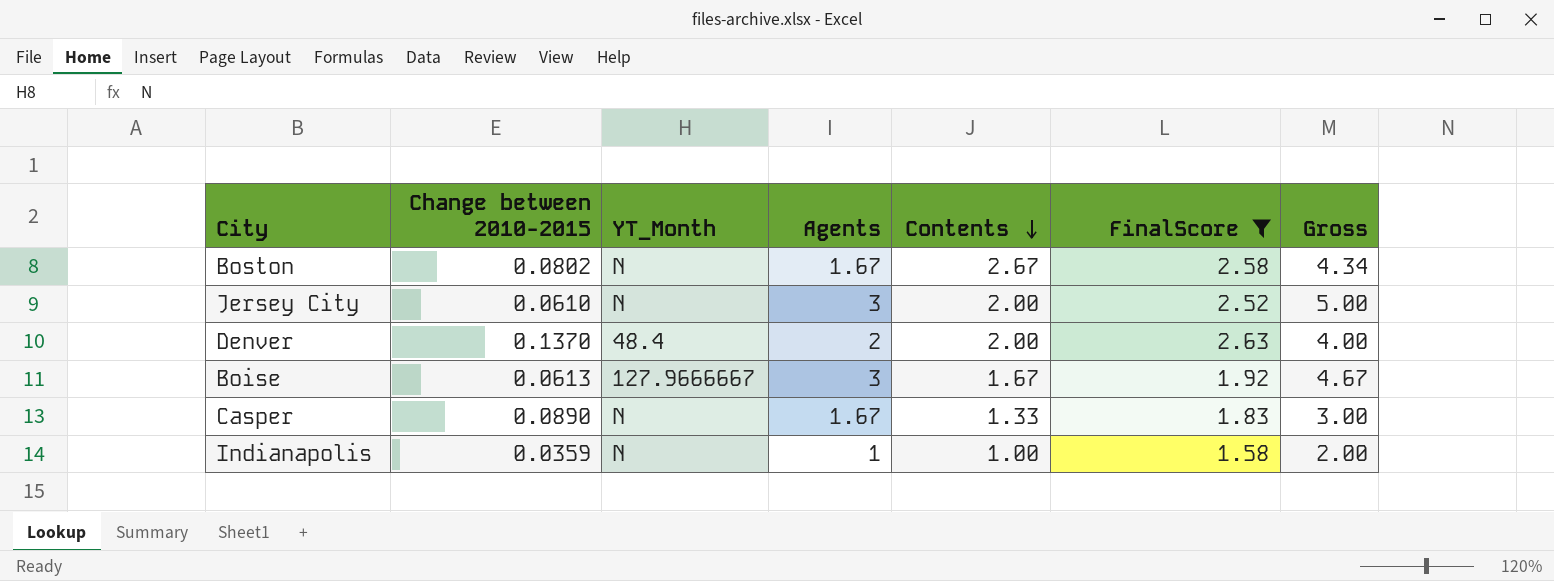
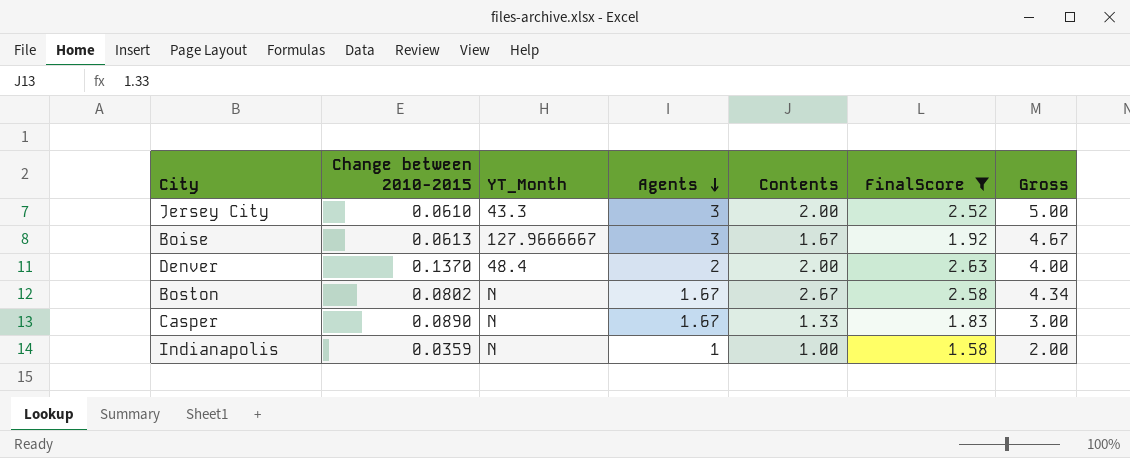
row order: Contents descending -> Agents descending
Jersey City | YT_Month: N -> 43.3

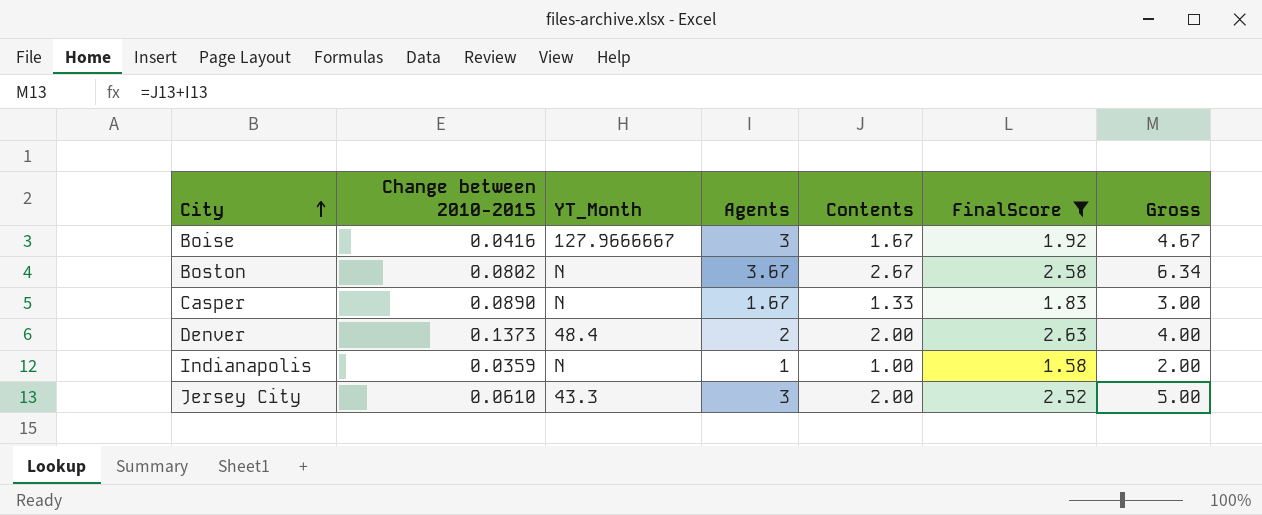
row order: Agents descending -> City ascending
Boise | Change between 2010-2015: 0.0613 -> 0.0416
Boston | Agents: 1.67 -> 3.67
Boston | Gross: 4.34 -> 6.34
Denver | Change between 2010-2015: 0.1370 -> 0.1373

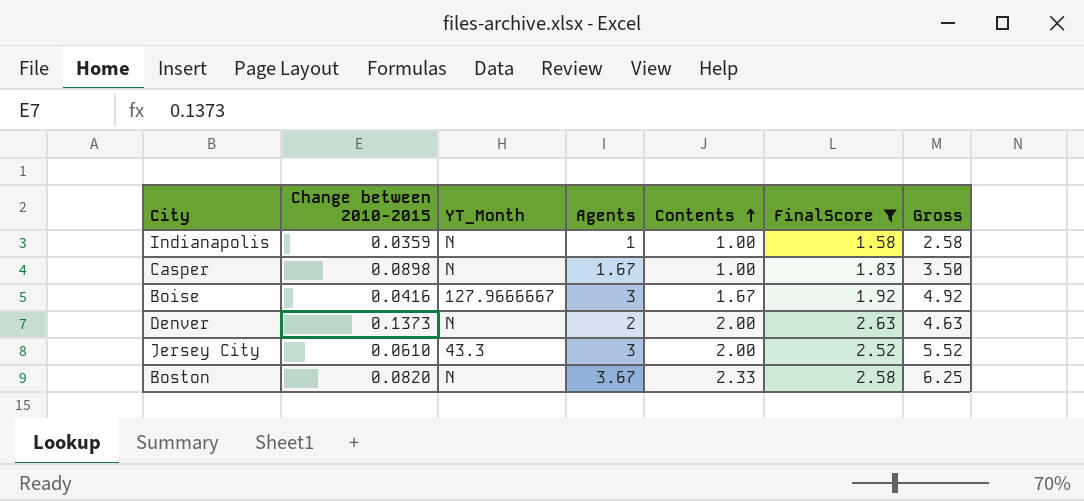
row order: City ascending -> Contents ascending
column Gross | formula: [Agents] + [Contents] -> [Agents] + [FinalScore]
Casper | Change between 2010-2015: 0.0890 -> 0.0898
Casper | Contents: 1.33 -> 1.00
Denver | YT_Month: 48.4 -> N
Boston | Change between 2010-2015: 0.0802 -> 0.0820
Boston | Contents: 2.67 -> 2.33

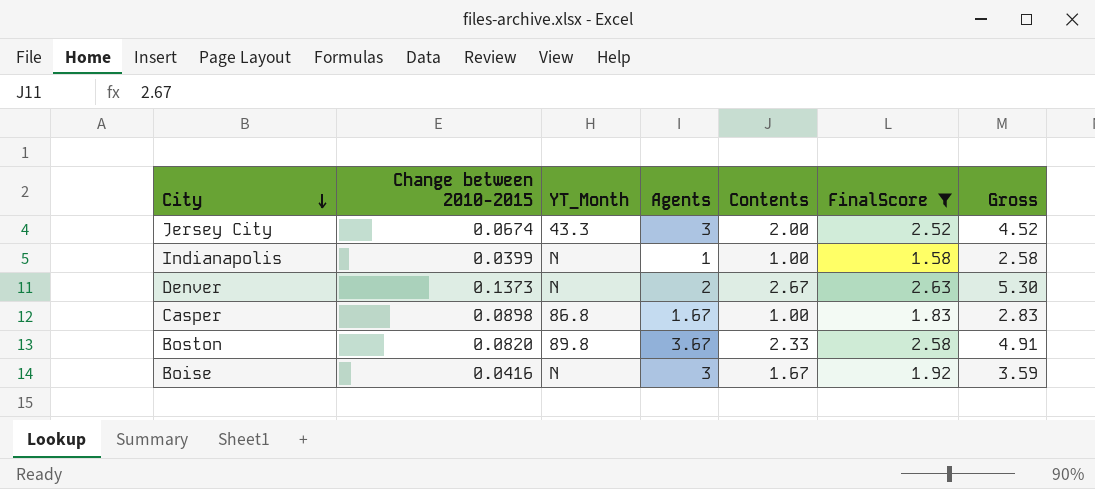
row order: Contents ascending -> City descending
column Gross | formula: [Agents] + [FinalScore] -> [Contents] + [FinalScore]
Jersey City | Change between 2010-2015: 0.0610 -> 0.0674
Indianapolis | Change between 2010-2015: 0.0359 -> 0.0399
Denver | Contents: 2.00 -> 2.67
Casper | YT_Month: N -> 86.8
Boston | YT_Month: N -> 89.8
Boise | YT_Month: 127.9666667 -> N

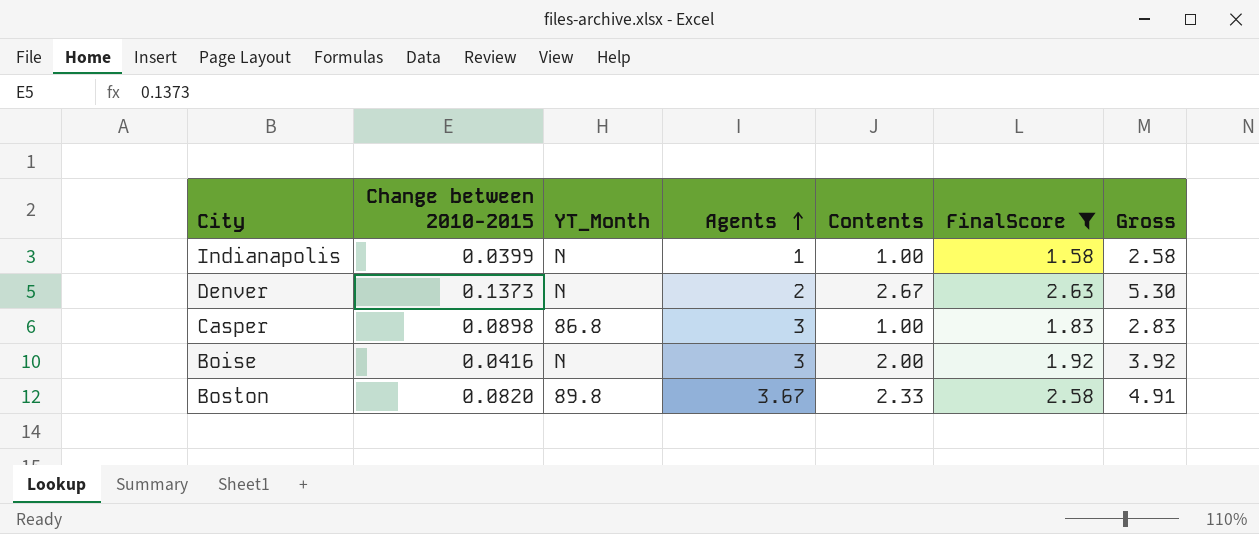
row order: City descending -> Agents ascending
row Jersey City: 0.0674 | 43.3 | 3 | 2.00 | 2.52 | 4.52 -> none
Casper | Agents: 1.67 -> 3
Boise | Contents: 1.67 -> 2.00
Boise | Gross: 3.59 -> 3.92

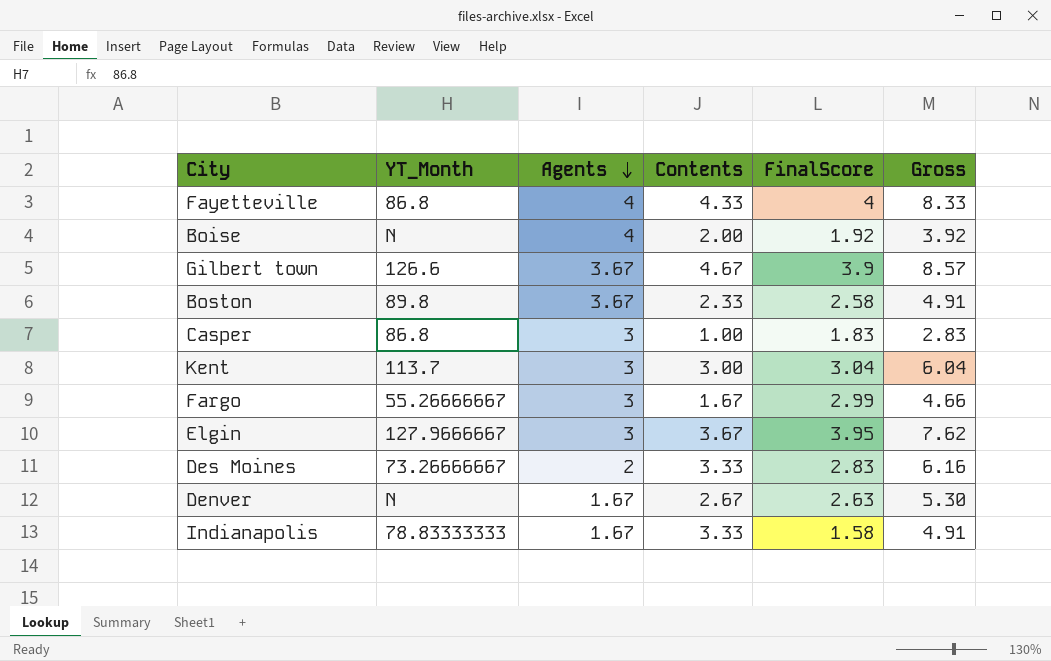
filter: FinalScore <= 2.63 -> none
row order: Agents ascending -> Agents descending
column Change between 2010-2015 | position: 2 -> none
Boise | Agents: 3 -> 4
Denver | Agents: 2 -> 1.67
Indianapolis | YT_Month: N -> 78.83333333
Indianapolis | Agents: 1 -> 1.67
Indianapolis | Contents: 1.00 -> 3.33
Indianapolis | Gross: 2.58 -> 4.91

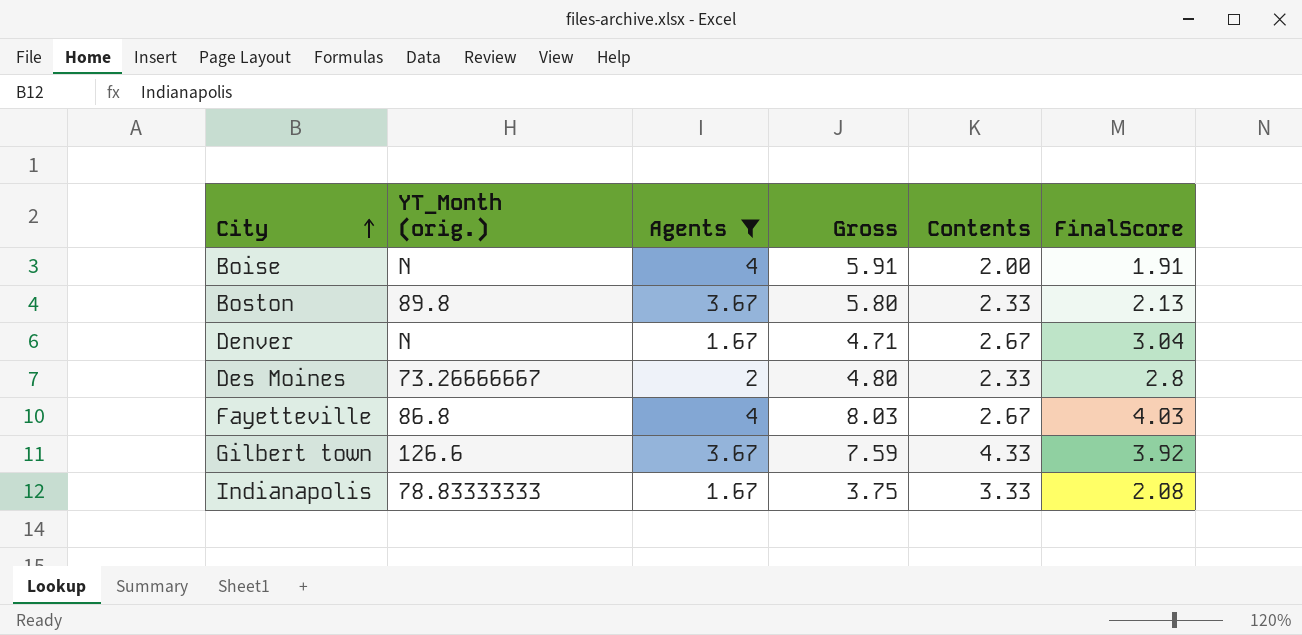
filter: none -> Agents != 3
row order: Agents descending -> City ascending
column name: YT_Month -> YT_Month (orig.)
column Gross | formula: [Contents] + [FinalScore] -> [Agents] + [FinalScore]
column Gross | position: 6 -> 4
Boise | FinalScore: 1.92 -> 1.91
Boston | FinalScore: 2.58 -> 2.13
Denver | FinalScore: 2.63 -> 3.04
Des Moines | Contents: 3.33 -> 2.33
Des Moines | FinalScore: 2.83 -> 2.8
Fayetteville | Contents: 4.33 -> 2.67
Fayetteville | FinalScore: 4 -> 4.03
Gilbert town | Contents: 4.67 -> 4.33
Gilbert town | FinalScore: 3.9 -> 3.92
Indianapolis | FinalScore: 1.58 -> 2.08

